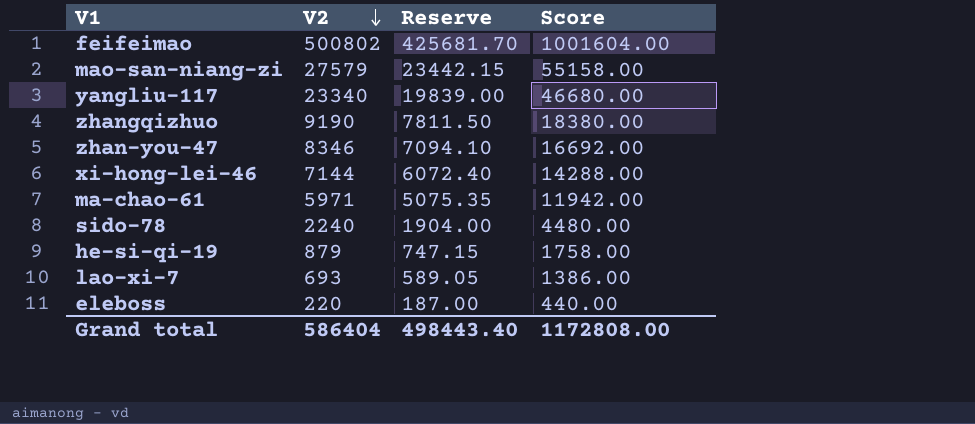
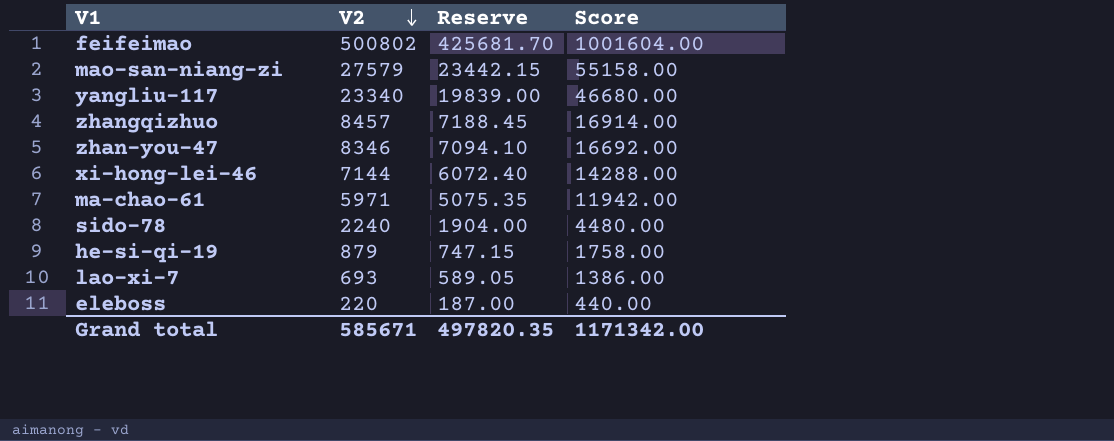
zhangqizhuo | V2: 9190 -> 8457
zhangqizhuo | Reserve: 7811.50 -> 7188.45
zhangqizhuo | Score: 18380.00 -> 16914.00
Grand total | V2: 586404 -> 585671
Grand total | Reserve: 498443.40 -> 497820.35
Grand total | Score: 1172808.00 -> 1171342.00

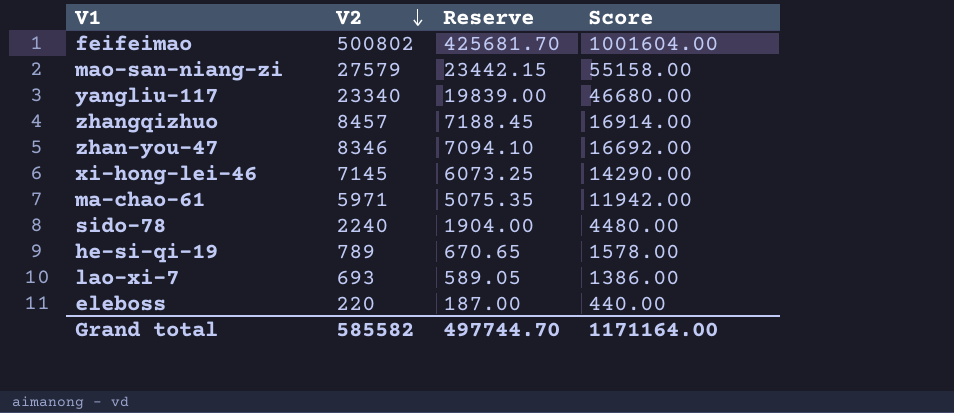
xi-hong-lei-46 | V2: 7144 -> 7145
xi-hong-lei-46 | Reserve: 6072.40 -> 6073.25
xi-hong-lei-46 | Score: 14288.00 -> 14290.00
he-si-qi-19 | V2: 879 -> 789
he-si-qi-19 | Reserve: 747.15 -> 670.65
he-si-qi-19 | Score: 1758.00 -> 1578.00
Grand total | V2: 585671 -> 585582
Grand total | Reserve: 497820.35 -> 497744.70
Grand total | Score: 1171342.00 -> 1171164.00

